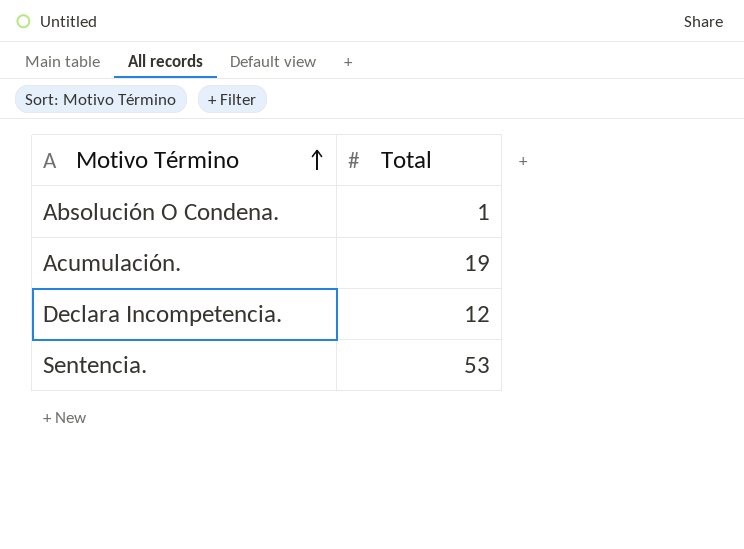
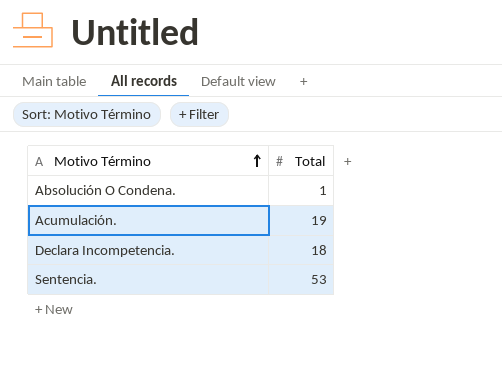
Declara Incompetencia. | Total: 12 -> 18

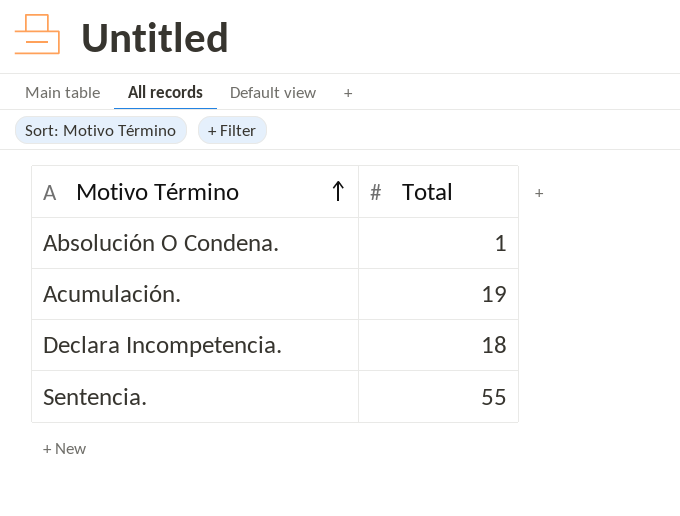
Sentencia. | Total: 53 -> 55

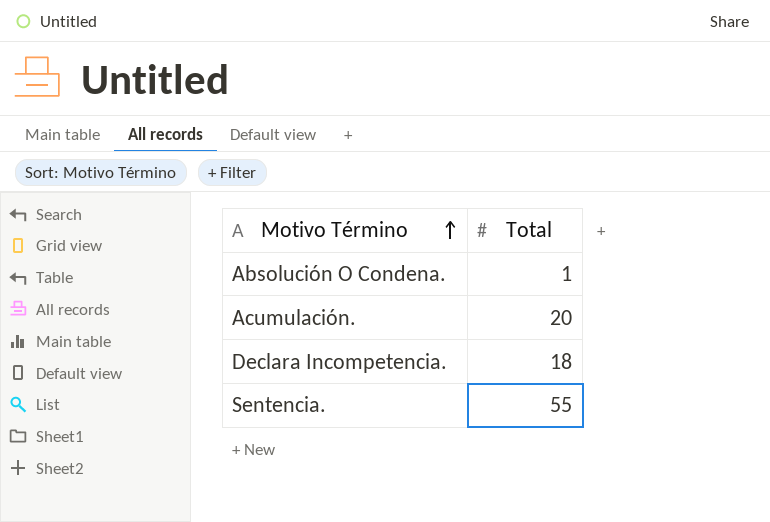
Acumulación. | Total: 19 -> 20

